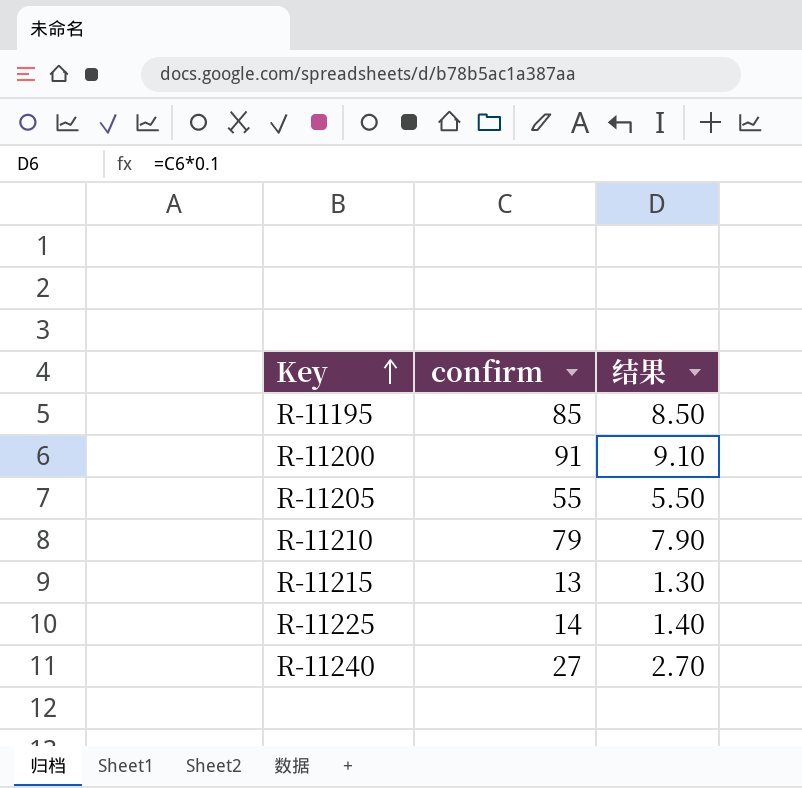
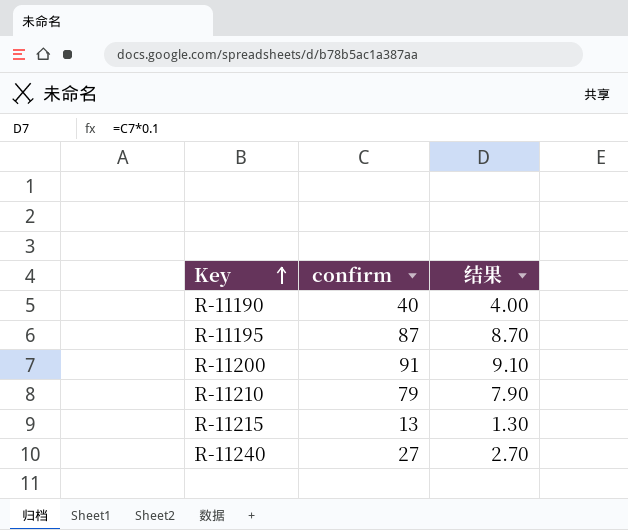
row R-11205: 55 | 5.50 -> none
row R-11225: 14 | 1.40 -> none
row R-11190: none -> 40 | 4.00
R-11195 | confirm: 85 -> 87
R-11195 | 结果: 8.50 -> 8.70

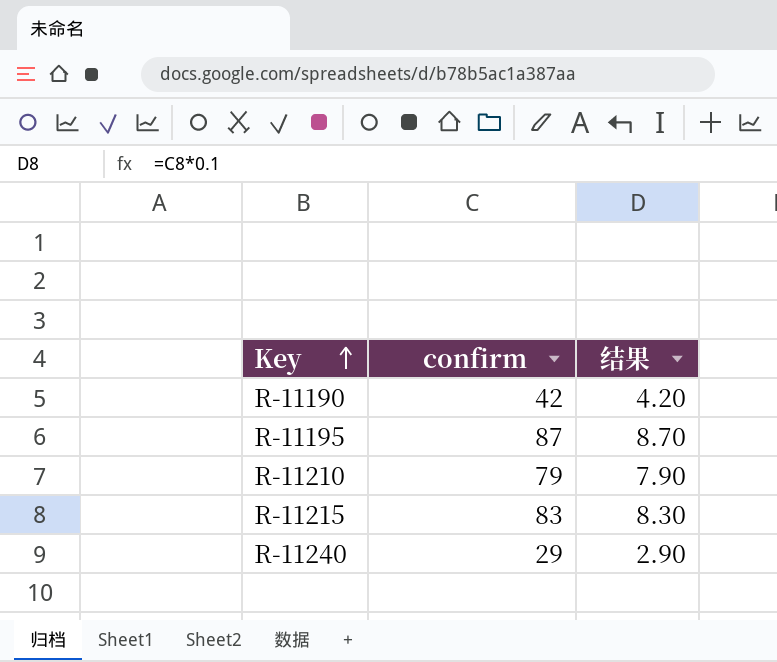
row R-11200: 91 | 9.10 -> none
R-11190 | confirm: 40 -> 42
R-11190 | 结果: 4.00 -> 4.20
R-11215 | confirm: 13 -> 83
R-11215 | 结果: 1.30 -> 8.30
R-11240 | confirm: 27 -> 29
R-11240 | 结果: 2.70 -> 2.90

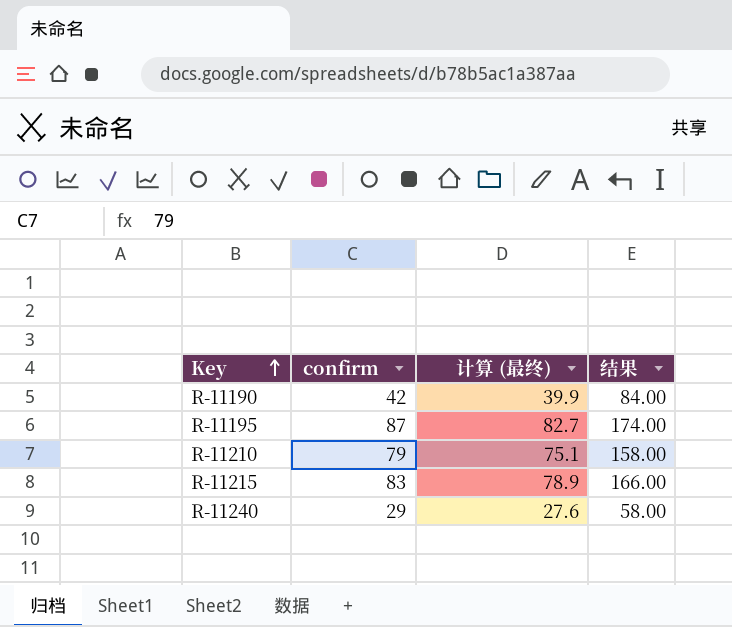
column 计算 (最终) | formula: none -> [confirm] * 0.95
column 结果 | formula: [confirm] * 0.1 -> [confirm] * 2

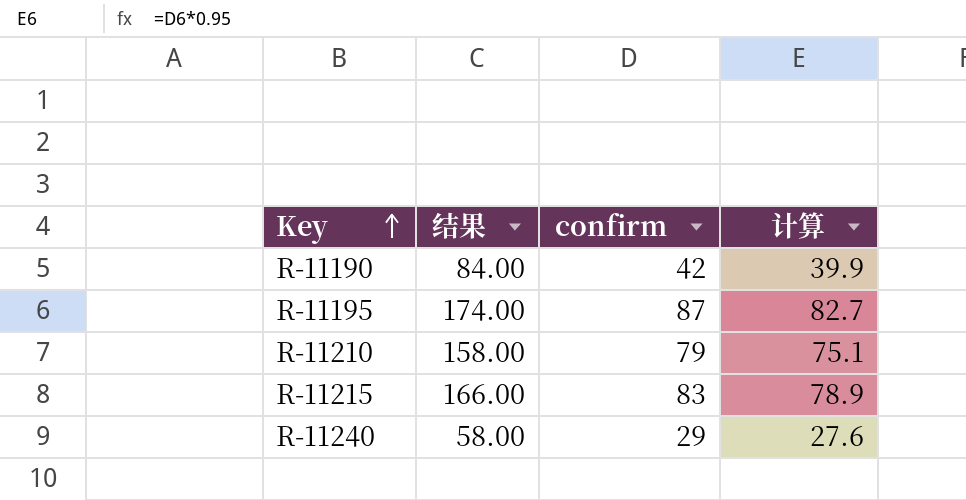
column 结果 | position: 4 -> 2
column name: 计算 (最终) -> 计算

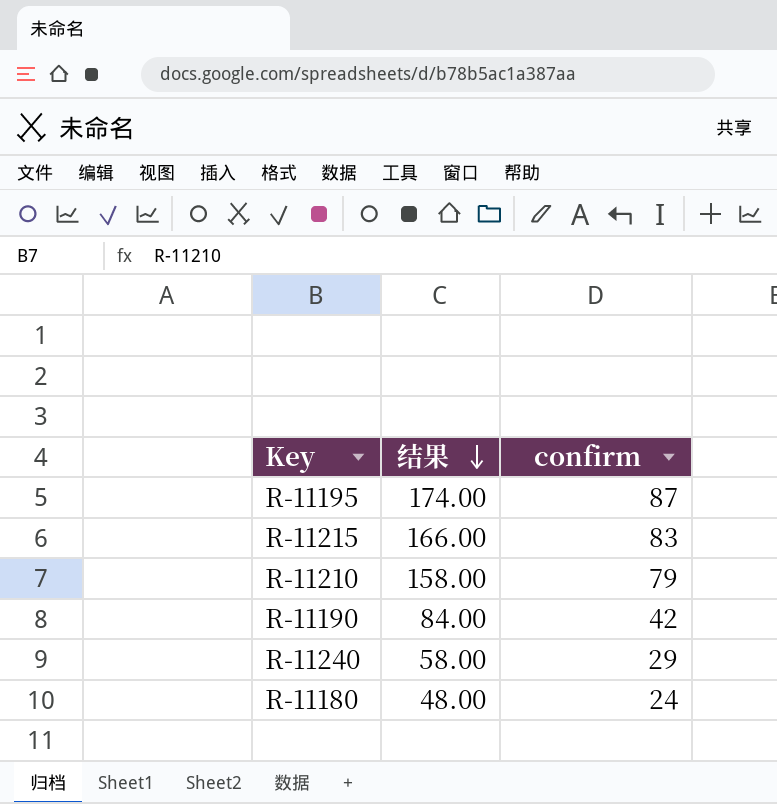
row order: Key ascending -> 结果 descending
column 计算 | formula: [confirm] * 0.95 -> none
row R-11180: none -> 48.00 | 24

